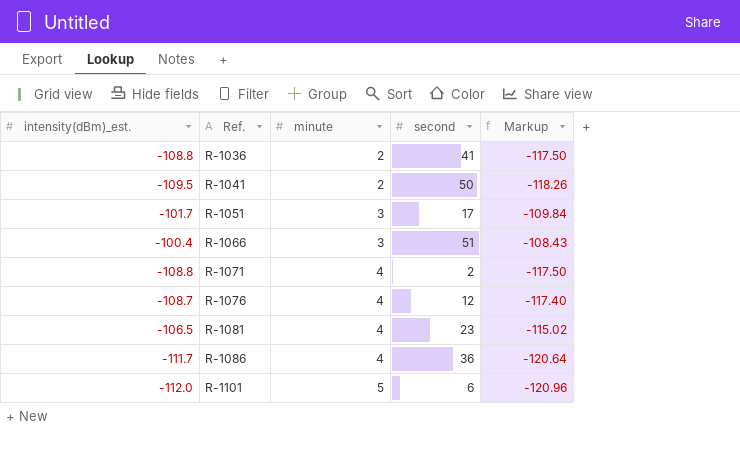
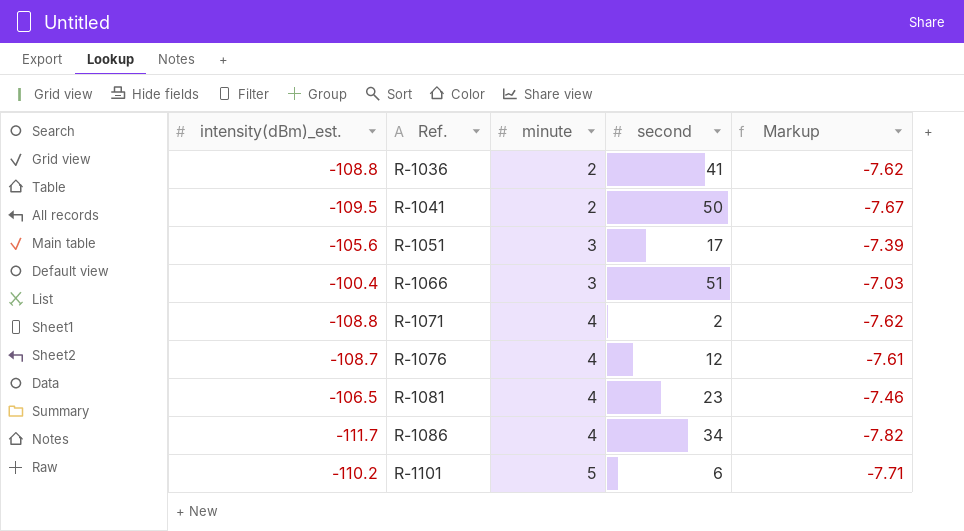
column Markup | formula: [intensity(dBm)_est.] * 1.08 -> [intensity(dBm)_est.] * 0.07
R-1051 | intensity(dBm)_est.: -101.7 -> -105.6
R-1086 | second: 36 -> 34
R-1101 | intensity(dBm)_est.: -112.0 -> -110.2

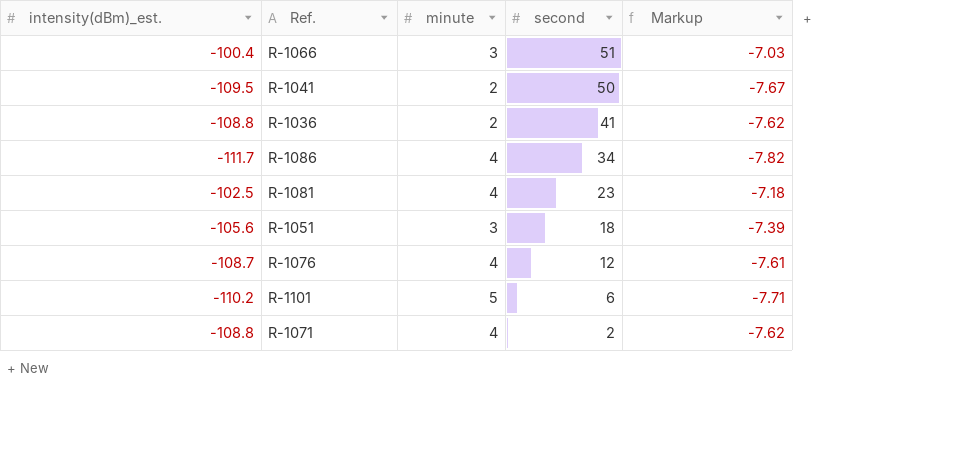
row order: Ref. ascending -> second descending
R-1081 | intensity(dBm)_est.: -106.5 -> -102.5
R-1081 | Markup: -7.46 -> -7.18
R-1051 | second: 17 -> 18

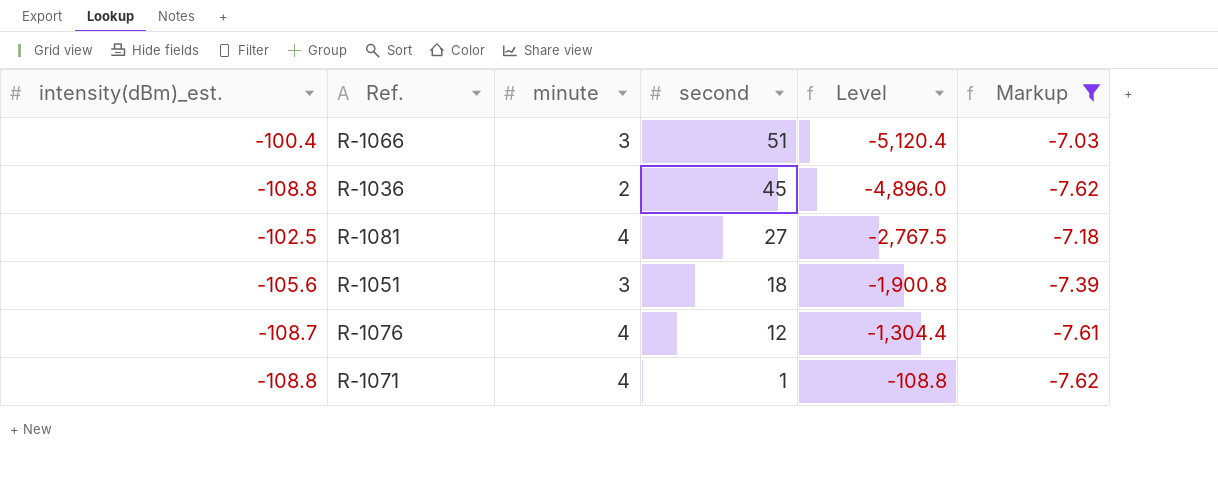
filter: none -> Markup >= -7.62
column Level | formula: none -> [intensity(dBm)_est.] * [second]
R-1036 | second: 41 -> 45
R-1081 | second: 23 -> 27
R-1071 | second: 2 -> 1

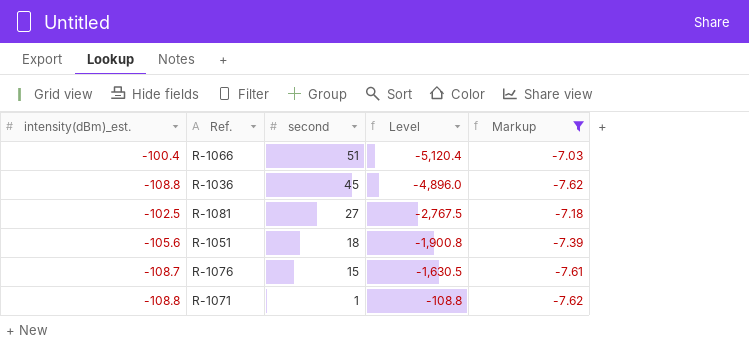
column minute | position: 3 -> none
R-1076 | second: 12 -> 15
R-1076 | Level: -1,304.4 -> -1,630.5

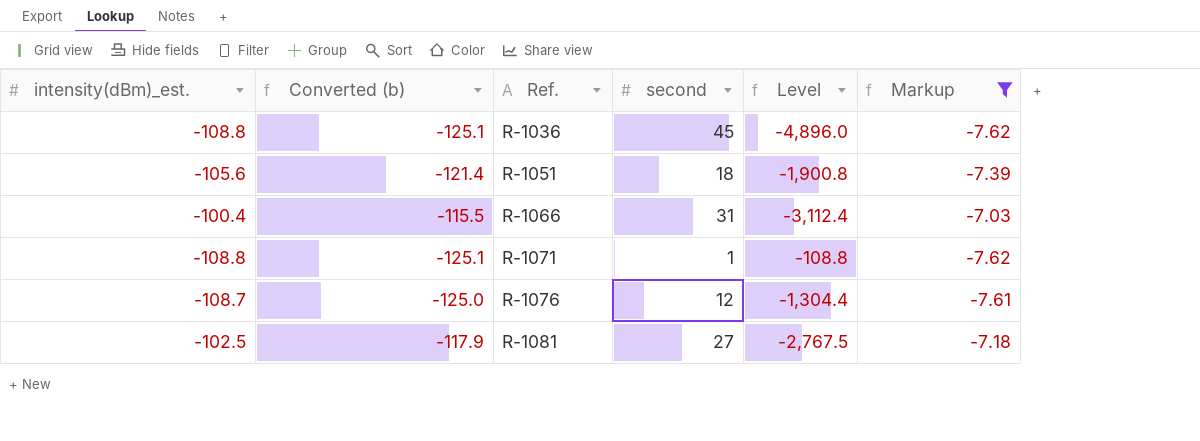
row order: second descending -> Ref. ascending
column Converted (b) | formula: none -> [intensity(dBm)_est.] * 1.15
R-1066 | second: 51 -> 31
R-1066 | Level: -5,120.4 -> -3,112.4
R-1076 | second: 15 -> 12
R-1076 | Level: -1,630.5 -> -1,304.4

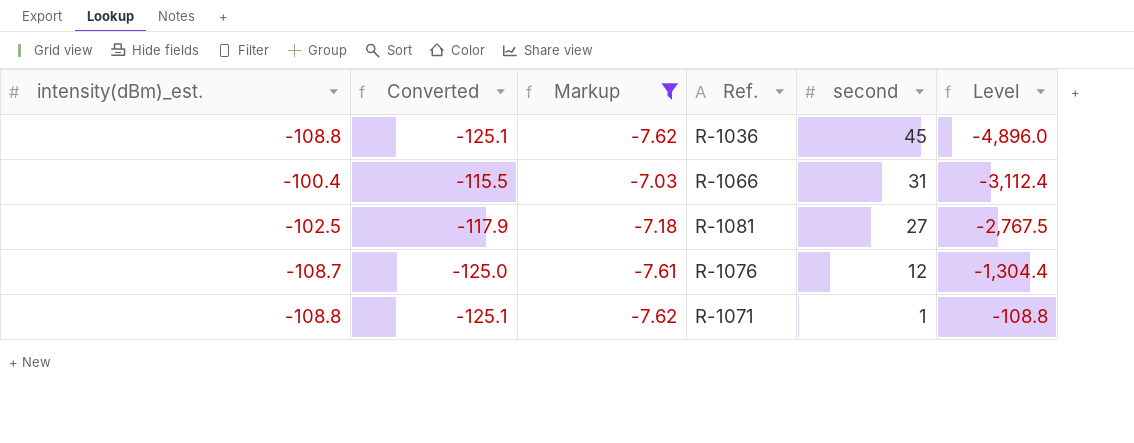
row order: Ref. ascending -> second descending
column name: Converted (b) -> Converted
column Markup | position: 6 -> 3
row R-1051: -105.6 | -121.4 | 18 | -1,900.8 | -7.39 -> none

